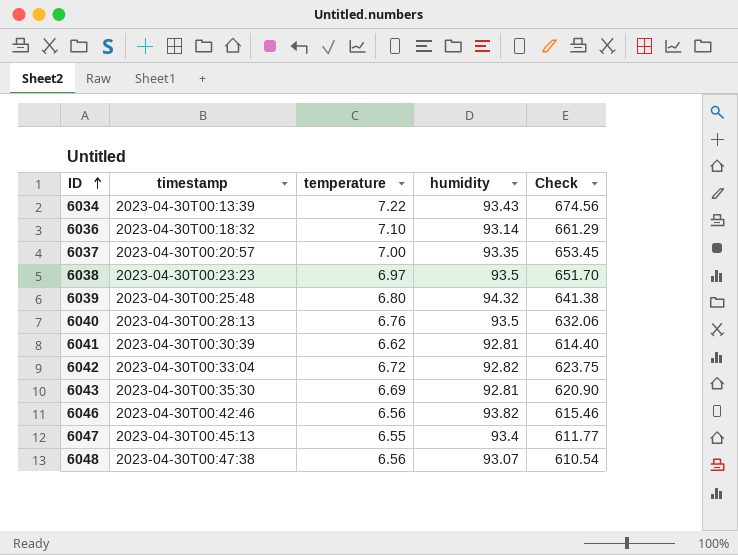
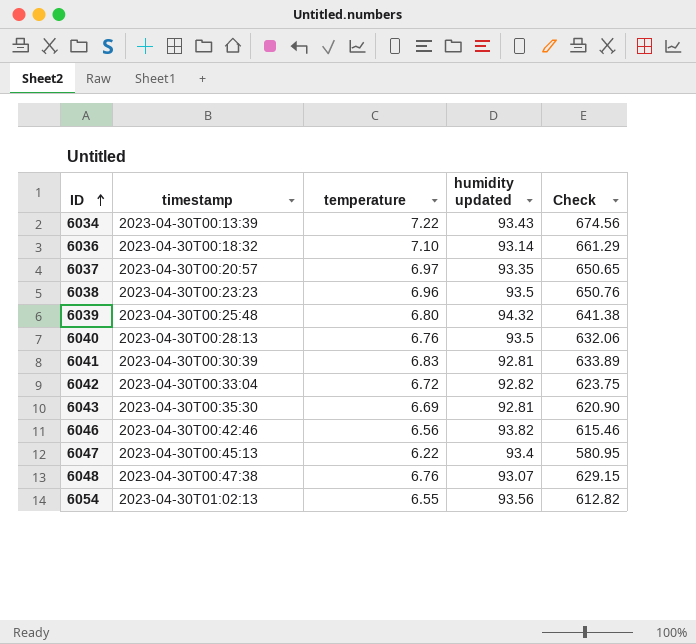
column name: humidity -> humidity updated
6037 | temperature: 7.00 -> 6.97
6037 | Check: 653.45 -> 650.65
6038 | temperature: 6.97 -> 6.96
6038 | Check: 651.70 -> 650.76
6041 | temperature: 6.62 -> 6.83
6041 | Check: 614.40 -> 633.89
6047 | temperature: 6.55 -> 6.22
6047 | Check: 611.77 -> 580.95
6048 | temperature: 6.56 -> 6.76
6048 | Check: 610.54 -> 629.15
row 6054: none -> 2023-04-30T01:02:13 | 6.55 | 93.56 | 612.82

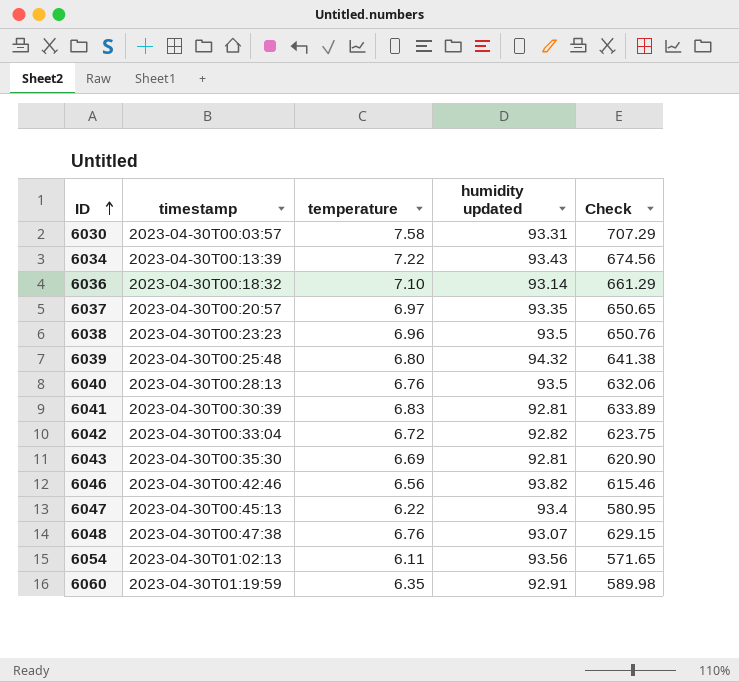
row 6030: none -> 2023-04-30T00:03:57 | 7.58 | 93.31 | 707.29
6054 | temperature: 6.55 -> 6.11
6054 | Check: 612.82 -> 571.65
row 6060: none -> 2023-04-30T01:19:59 | 6.35 | 92.91 | 589.98

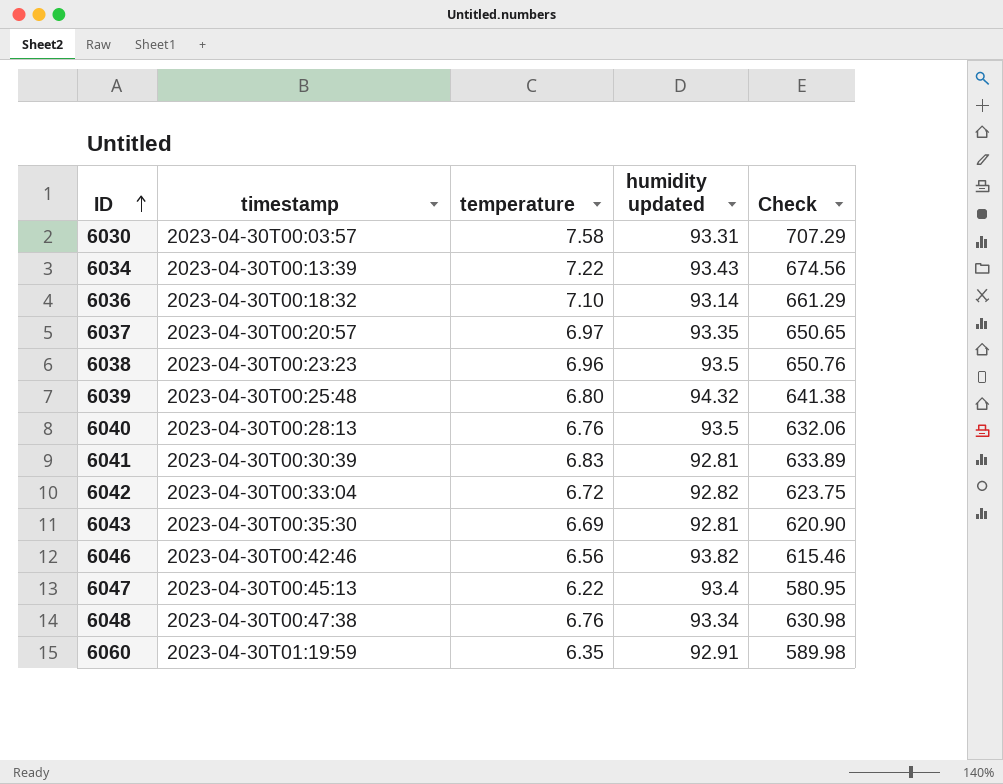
row 6054: 2023-04-30T01:02:13 | 6.11 | 93.56 | 571.65 -> none
6048 | humidity updated: 93.07 -> 93.34
6048 | Check: 629.15 -> 630.98

